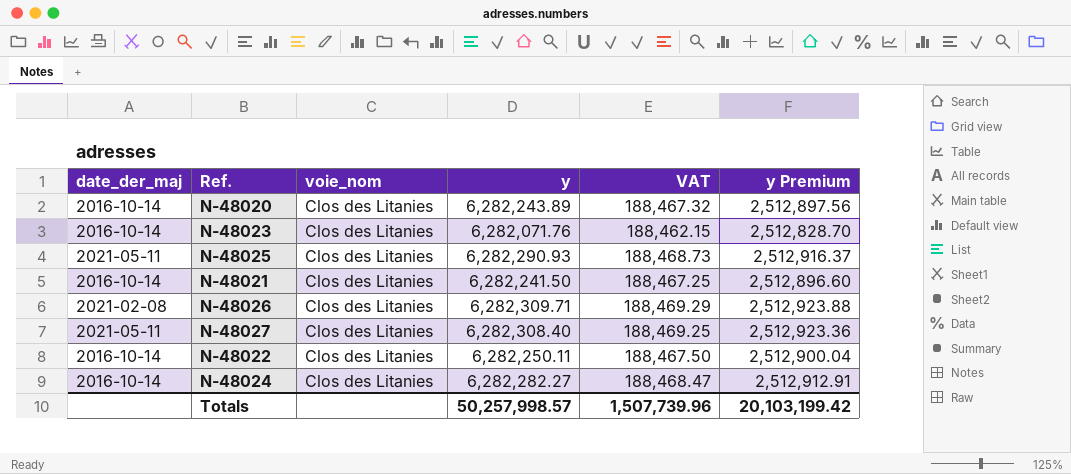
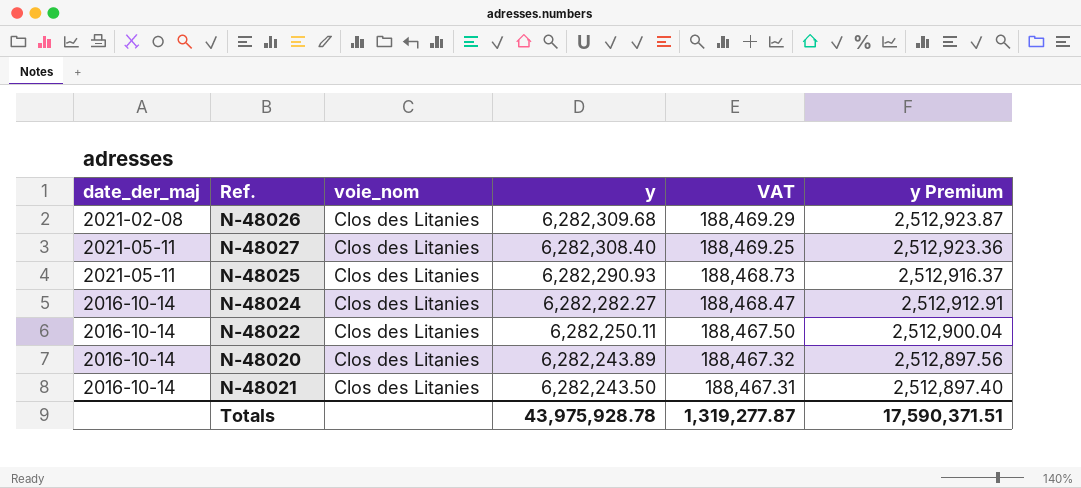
row order: none -> y descending
row N-48023: 2016-10-14 | Clos des Litanies | 6,282,071.76 | 188,462.15 | 2,512,828.70 -> none
N-48026 | y: 6,282,309.71 -> 6,282,309.68
N-48026 | y Premium: 2,512,923.88 -> 2,512,923.87
N-48021 | y: 6,282,241.50 -> 6,282,243.50
N-48021 | VAT: 188,467.25 -> 188,467.31
N-48021 | y Premium: 2,512,896.60 -> 2,512,897.40
Totals | y: 50,257,998.57 -> 43,975,928.78
Totals | VAT: 1,507,739.96 -> 1,319,277.87
Totals | y Premium: 20,103,199.42 -> 17,590,371.51

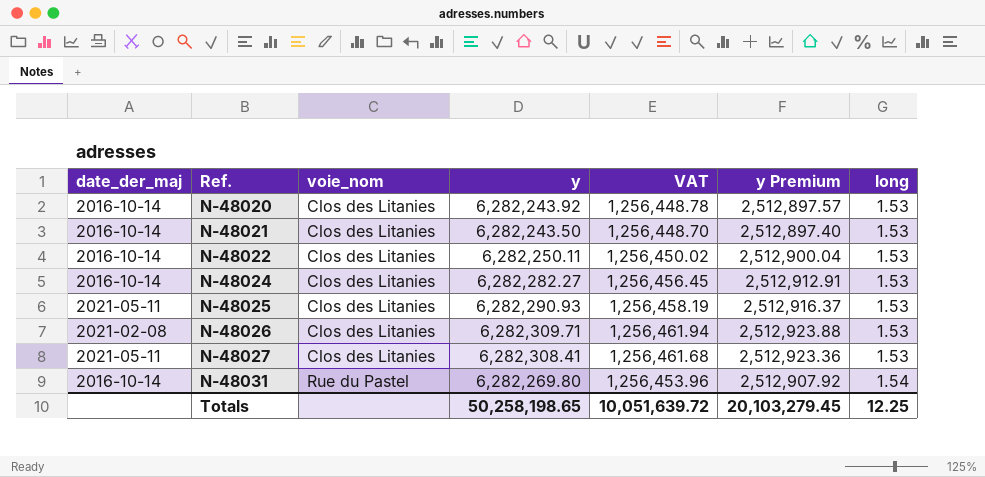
row order: y descending -> Ref. ascending
column VAT | formula: [y] * 0.03 -> [y] * 0.2
column long | position: none -> 7
N-48020 | y: 6,282,243.89 -> 6,282,243.92
N-48020 | y Premium: 2,512,897.56 -> 2,512,897.57
N-48026 | y: 6,282,309.68 -> 6,282,309.71
N-48026 | y Premium: 2,512,923.87 -> 2,512,923.88
N-48027 | y: 6,282,308.40 -> 6,282,308.41
row N-48031: none -> 2016-10-14 | Rue du Pastel | 6,282,269.80 | 1,256,453.96 | 2,512,907.92 | 1.54
Totals | y: 43,975,928.78 -> 50,258,198.65
Totals | VAT: 1,319,277.87 -> 10,051,639.72
Totals | y Premium: 17,590,371.51 -> 20,103,279.45

